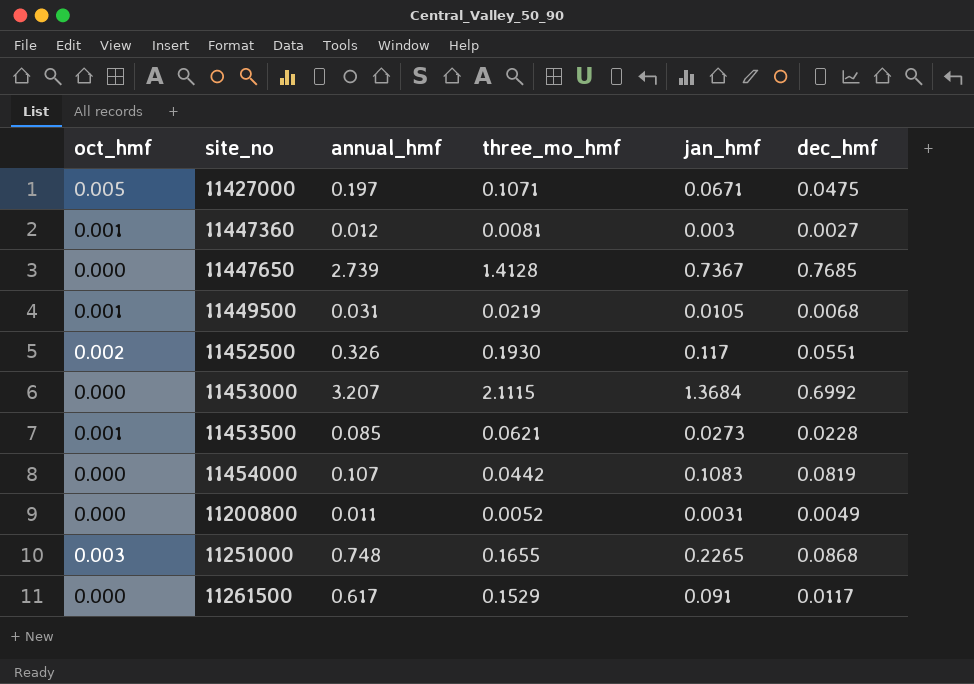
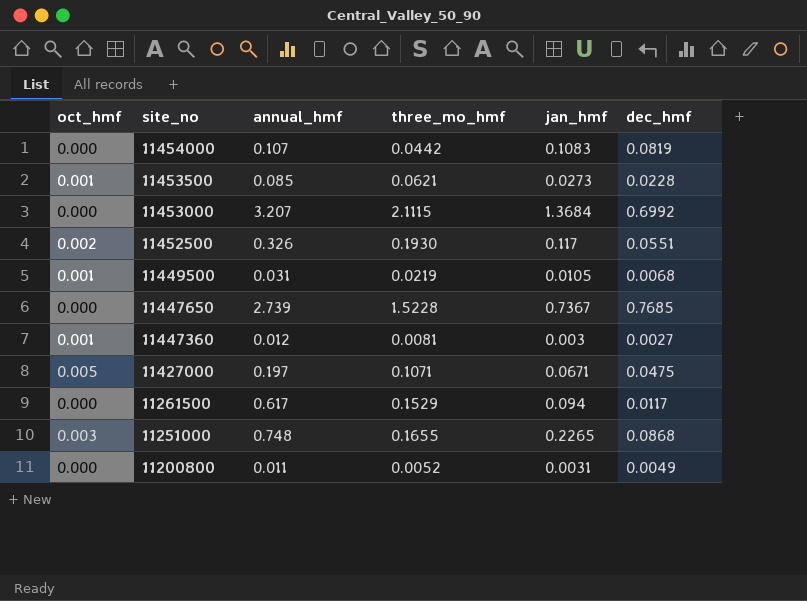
row order: none -> site_no descending
11447650 | three_mo_hmf: 1.4128 -> 1.5228
11261500 | jan_hmf: 0.091 -> 0.094

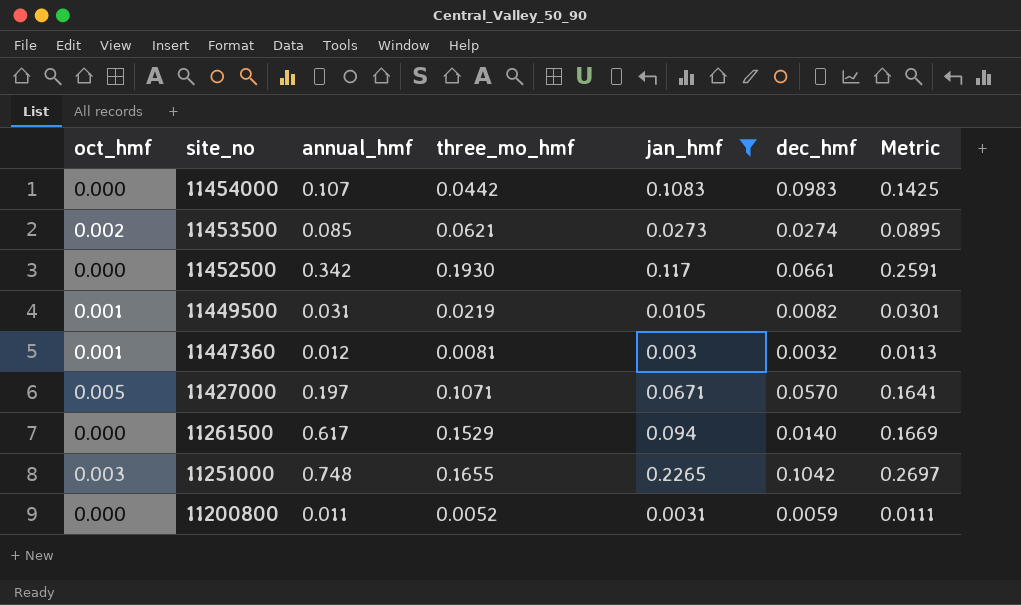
filter: none -> jan_hmf <= 0.2265
column Metric | formula: none -> [three_mo_hmf] + [dec_hmf]
11454000 | dec_hmf: 0.0819 -> 0.0983
11453500 | oct_hmf: 0.001 -> 0.002
11453500 | dec_hmf: 0.0228 -> 0.0274
11452500 | oct_hmf: 0.002 -> 0.000
11452500 | annual_hmf: 0.326 -> 0.342
11452500 | dec_hmf: 0.0551 -> 0.0661
11449500 | dec_hmf: 0.0068 -> 0.0082
11447360 | dec_hmf: 0.0027 -> 0.0032
11427000 | dec_hmf: 0.0475 -> 0.0570
11261500 | dec_hmf: 0.0117 -> 0.0140
11251000 | dec_hmf: 0.0868 -> 0.1042
11200800 | dec_hmf: 0.0049 -> 0.0059

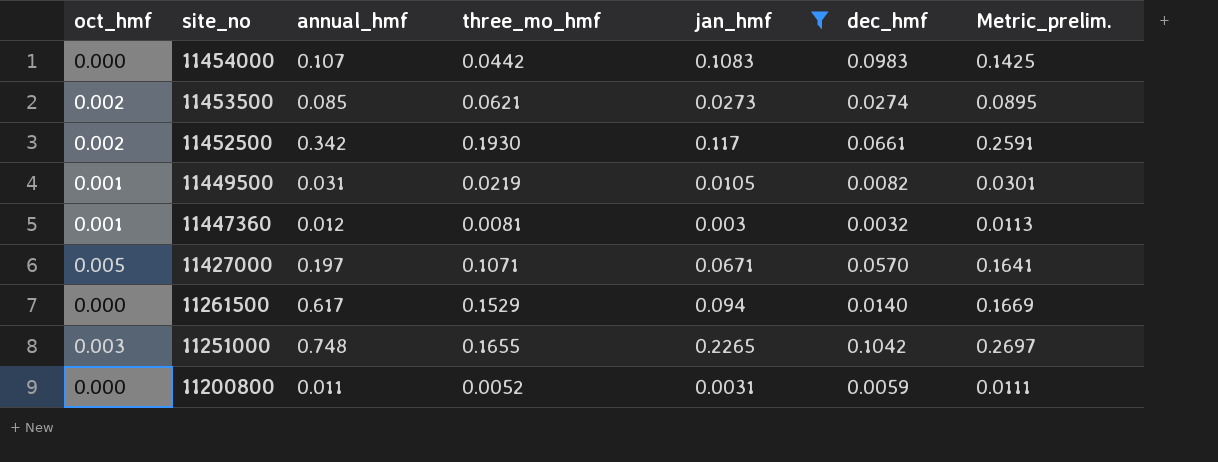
column name: Metric -> Metric_prelim.
11452500 | oct_hmf: 0.000 -> 0.002

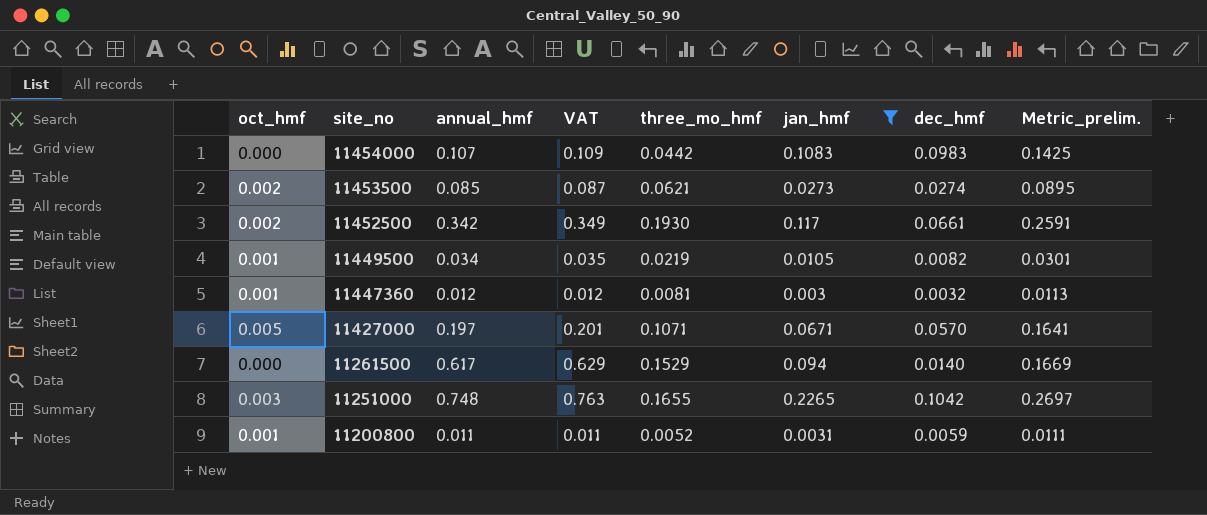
column VAT | formula: none -> [annual_hmf] * 1.02
11449500 | annual_hmf: 0.031 -> 0.034
11200800 | oct_hmf: 0.000 -> 0.001

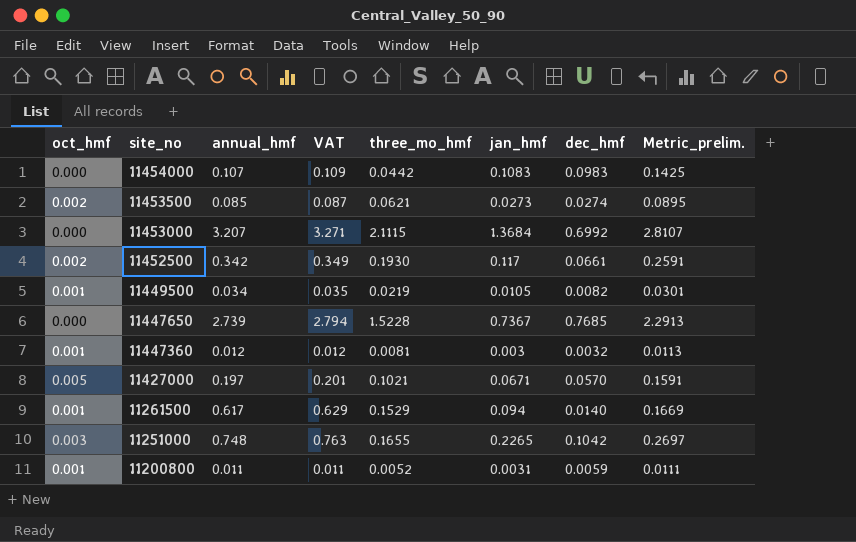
filter: jan_hmf <= 0.2265 -> none
11427000 | three_mo_hmf: 0.1071 -> 0.1021
11427000 | Metric_prelim.: 0.1641 -> 0.1591
11261500 | oct_hmf: 0.000 -> 0.001

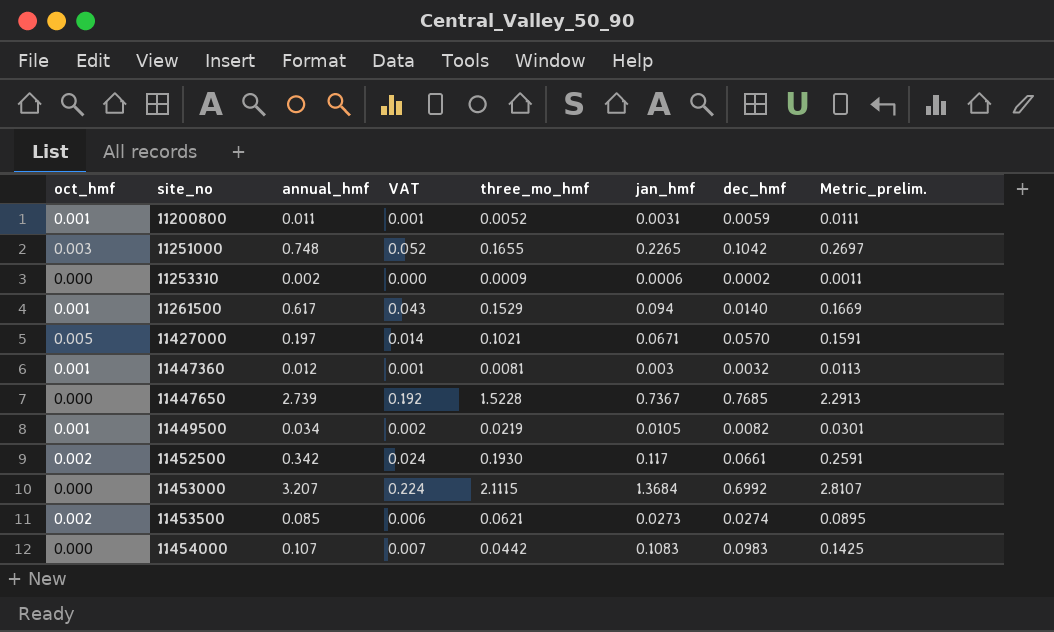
row order: site_no descending -> site_no ascending
column VAT | formula: [annual_hmf] * 1.02 -> [annual_hmf] * 0.07
row 11253310: none -> 0.000 | 0.002 | 0.000 | 0.0009 | 0.0006 | 0.0002 | 0.0011

